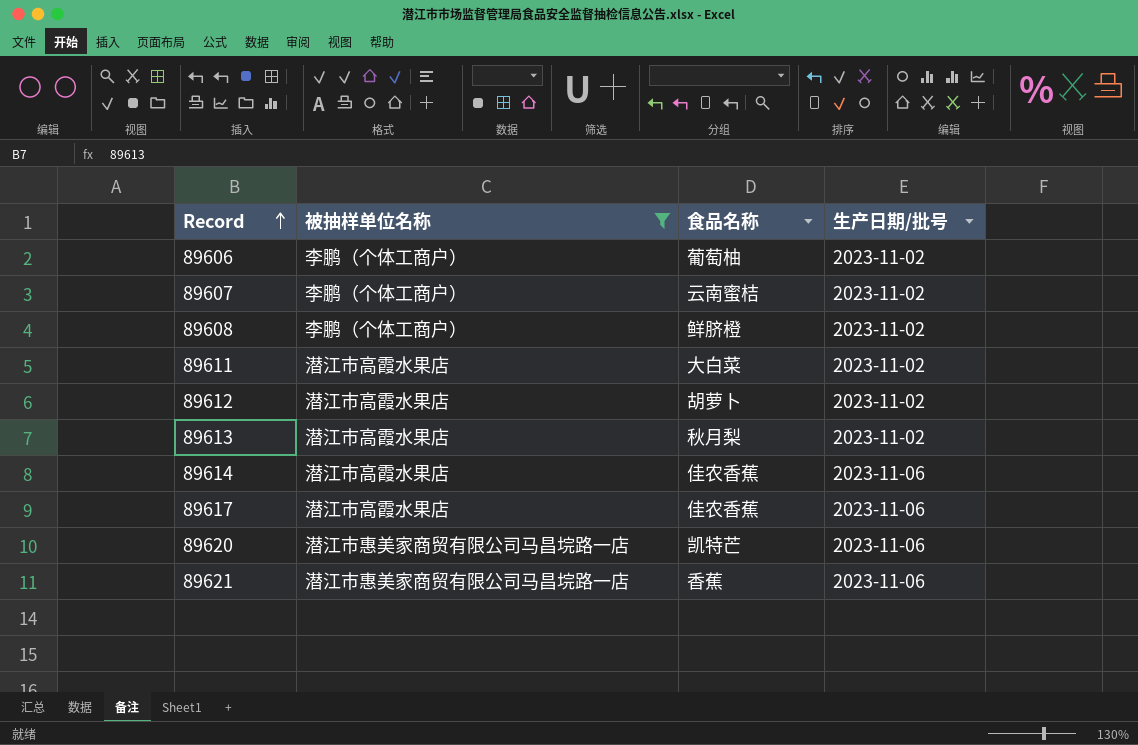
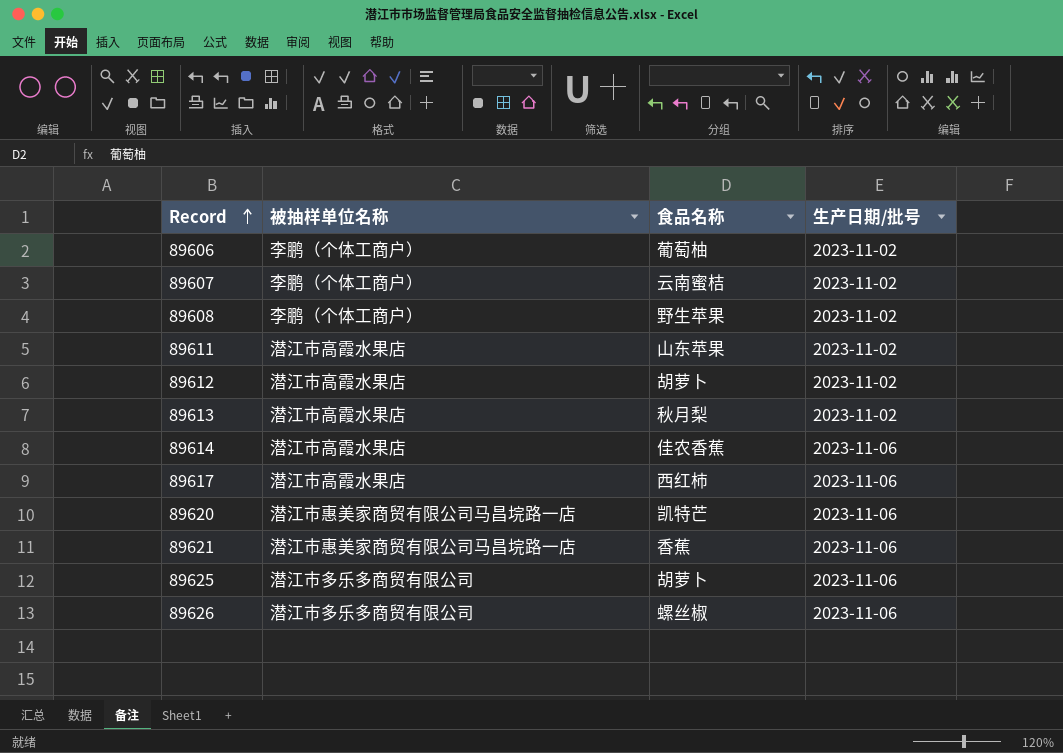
filter: 被抽样单位名称 != 潜江市多乐多商贸有限公司 -> none
89608 | 食品名称: 鲜脐橙 -> 野生苹果
89611 | 食品名称: 大白菜 -> 山东苹果
89617 | 食品名称: 佳农香蕉 -> 西红柿

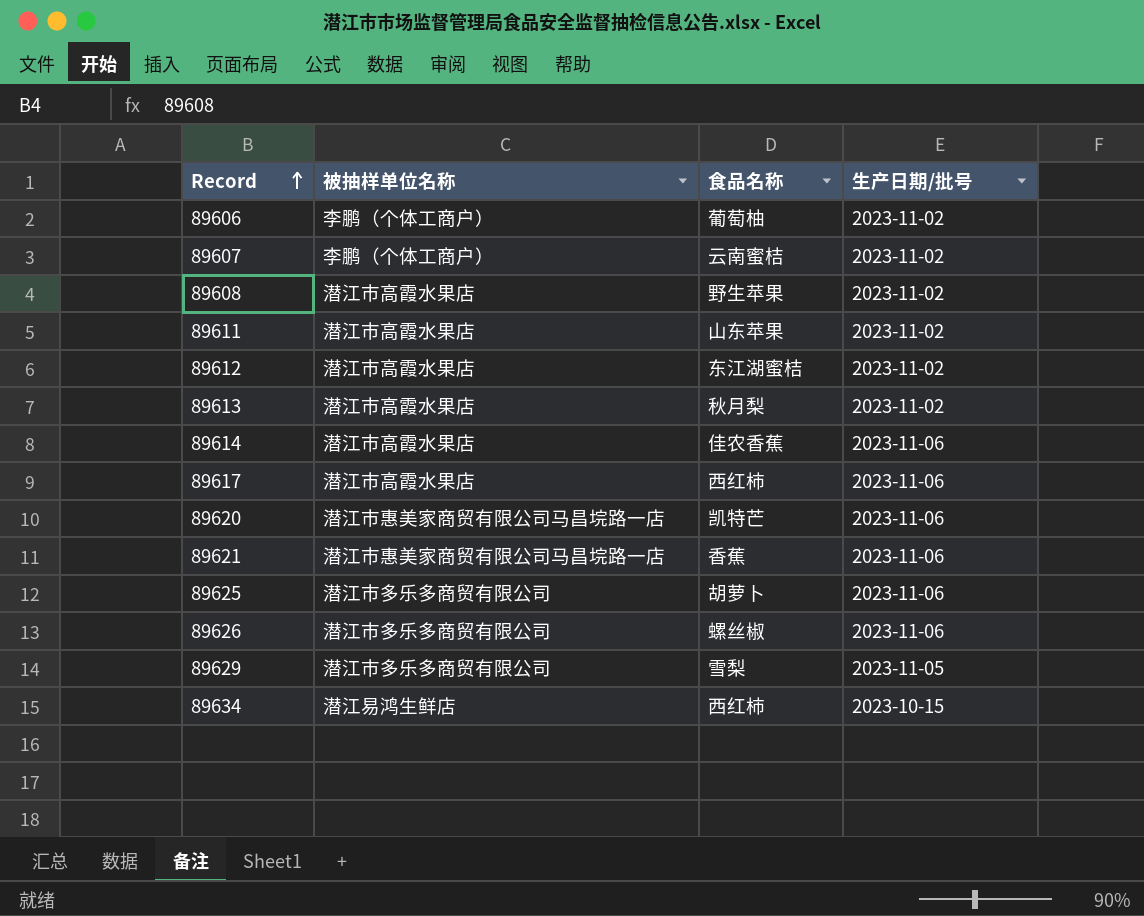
89608 | 被抽样单位名称: 李鹏（个体工商户） -> 潜江市高霞水果店
89612 | 食品名称: 胡萝卜 -> 东江湖蜜桔
row 89629: none -> 潜江市多乐多商贸有限公司 | 雪梨 | 2023-11-05
row 89634: none -> 潜江易鸿生鲜店 | 西红柿 | 2023-10-15

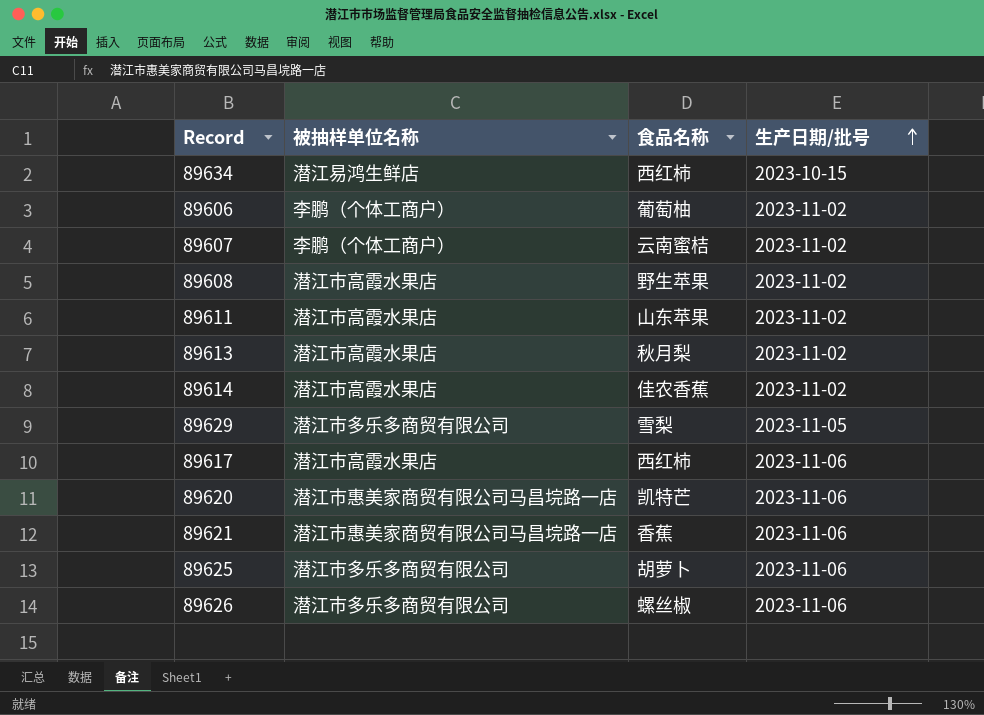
row order: Record ascending -> 生产日期/批号 ascending
row 89612: 潜江市高霞水果店 | 东江湖蜜桔 | 2023-11-02 -> none
89614 | 生产日期/批号: 2023-11-06 -> 2023-11-02

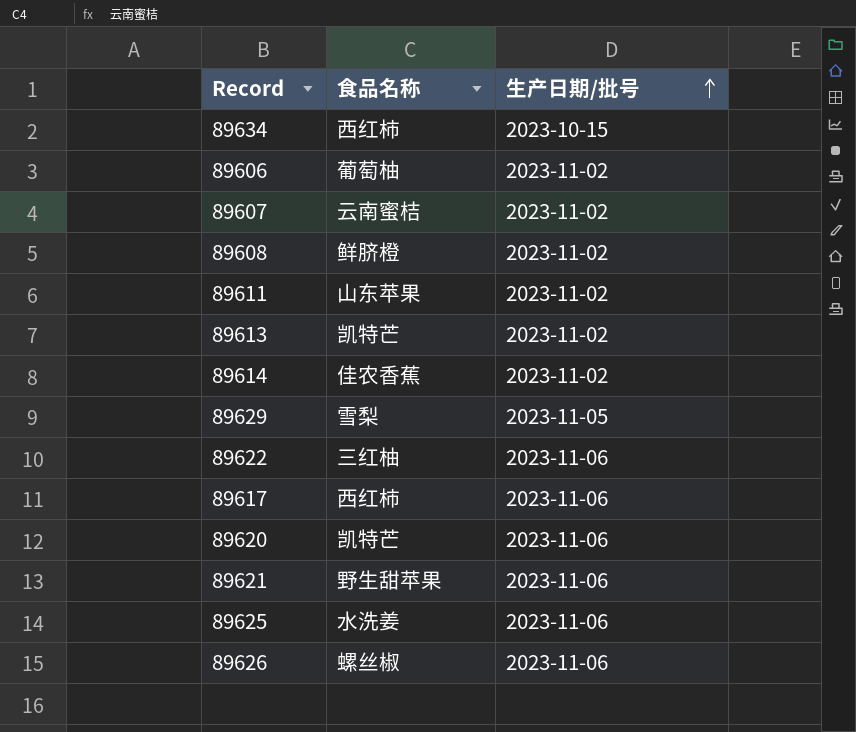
column 被抽样单位名称 | position: 2 -> none
89608 | 食品名称: 野生苹果 -> 鲜脐橙
89613 | 食品名称: 秋月梨 -> 凯特芒
row 89622: none -> 三红柚 | 2023-11-06
89621 | 食品名称: 香蕉 -> 野生甜苹果
89625 | 食品名称: 胡萝卜 -> 水洗姜

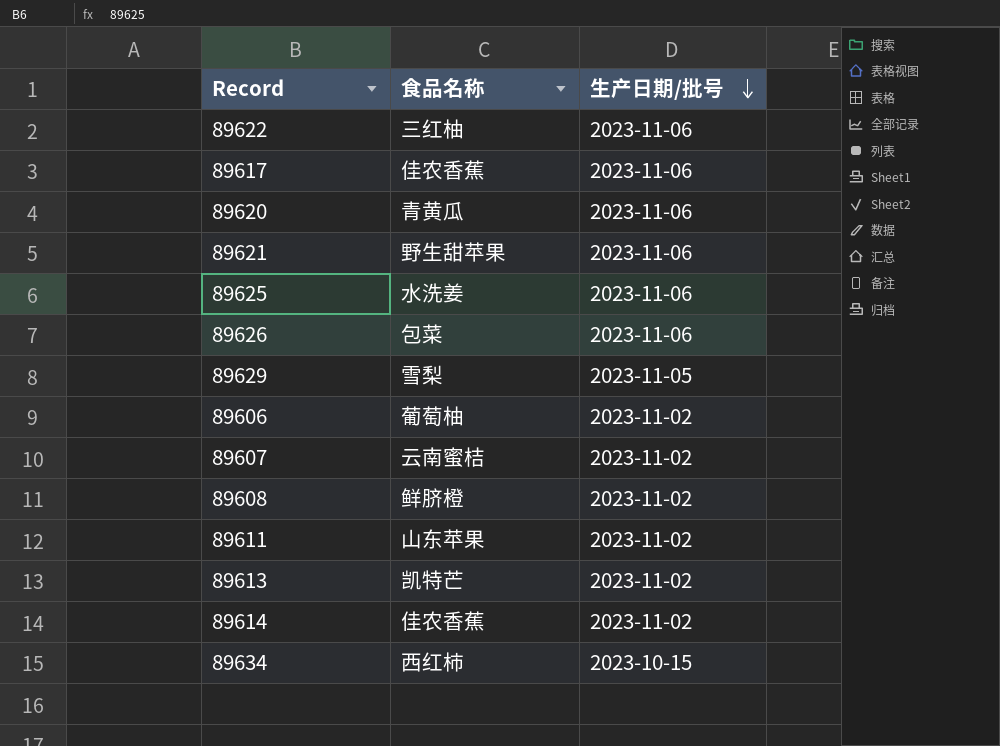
row order: 生产日期/批号 ascending -> 生产日期/批号 descending
89617 | 食品名称: 西红柿 -> 佳农香蕉
89620 | 食品名称: 凯特芒 -> 青黄瓜
89626 | 食品名称: 螺丝椒 -> 包菜

